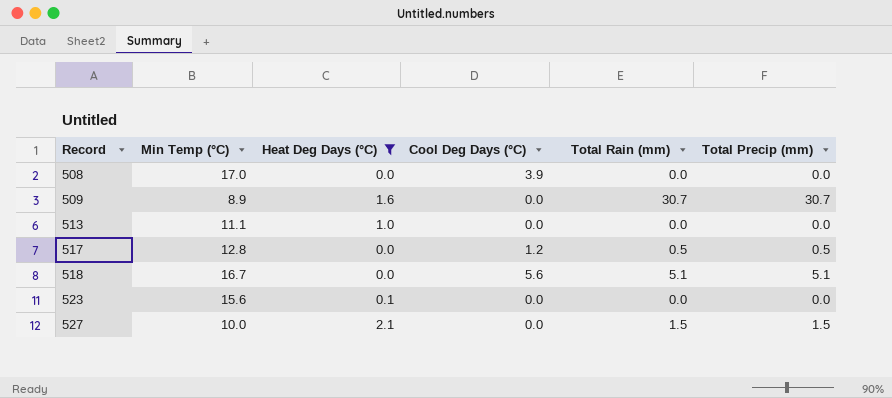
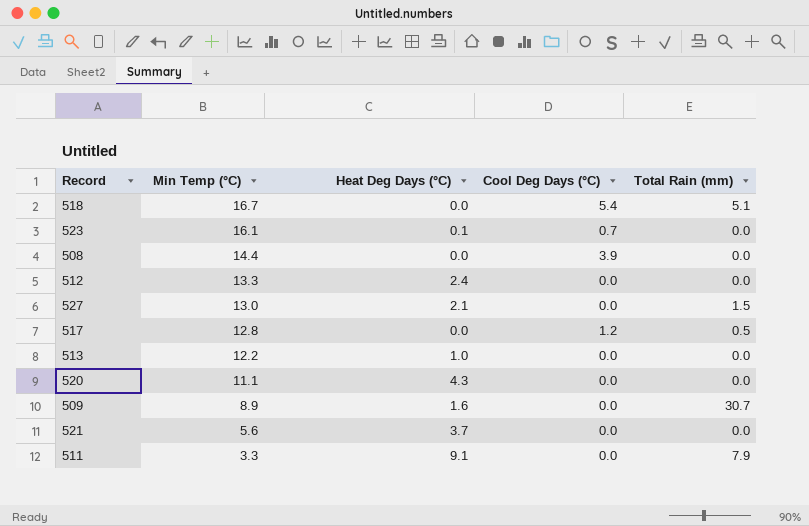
filter: Heat Deg Days (°C) <= 2.1 -> none
row order: Record ascending -> Min Temp (°C) descending
column Total Precip (mm) | position: 6 -> none
518 | Cool Deg Days (°C): 5.6 -> 5.4
523 | Min Temp (°C): 15.6 -> 16.1
523 | Cool Deg Days (°C): 0.0 -> 0.7
508 | Min Temp (°C): 17.0 -> 14.4
527 | Min Temp (°C): 10.0 -> 13.0
513 | Min Temp (°C): 11.1 -> 12.2

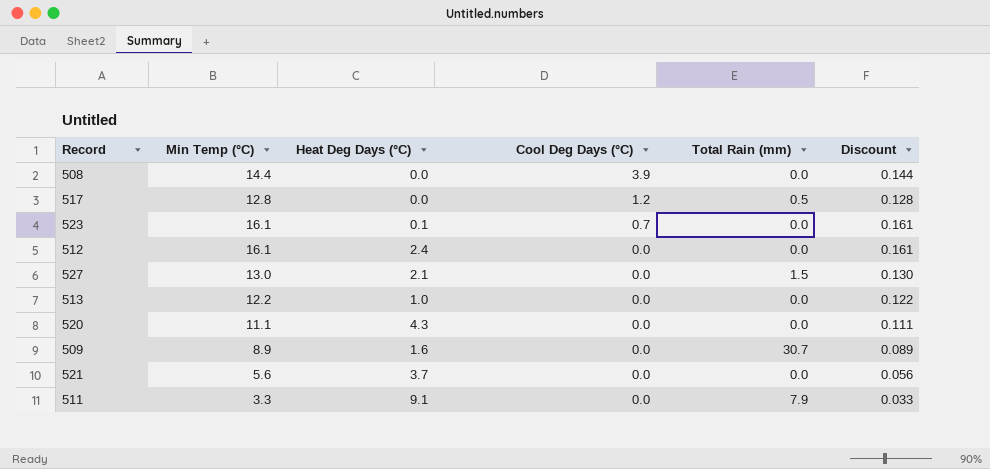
row order: Min Temp (°C) descending -> Cool Deg Days (°C) descending
column Discount | formula: none -> [Min Temp (°C)] * 0.01
row 518: 16.7 | 0.0 | 5.4 | 5.1 -> none
512 | Min Temp (°C): 13.3 -> 16.1

